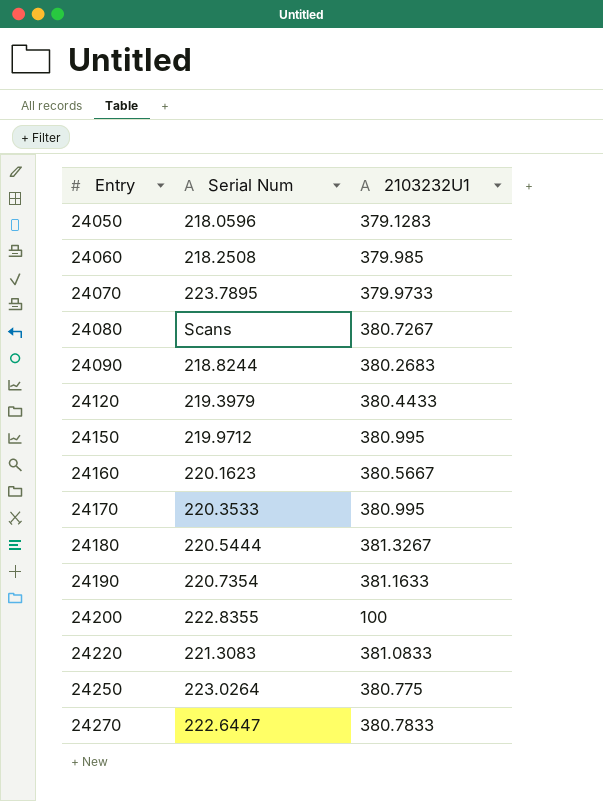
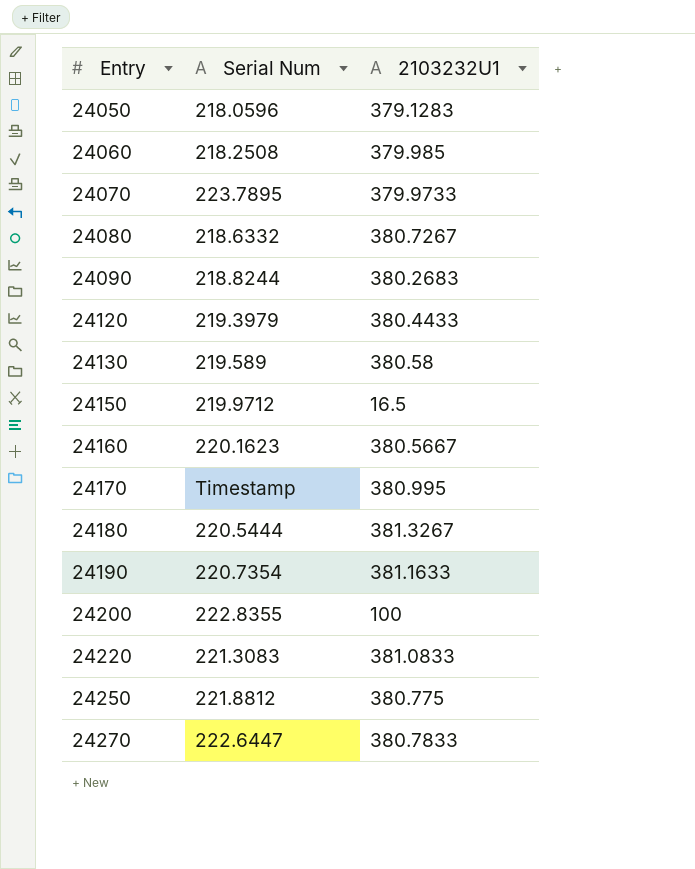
24080 | Serial Num: Scans -> 218.6332
row 24130: none -> 219.589 | 380.58
24150 | 2103232U1: 380.995 -> 16.5
24170 | Serial Num: 220.3533 -> Timestamp
24250 | Serial Num: 223.0264 -> 221.8812

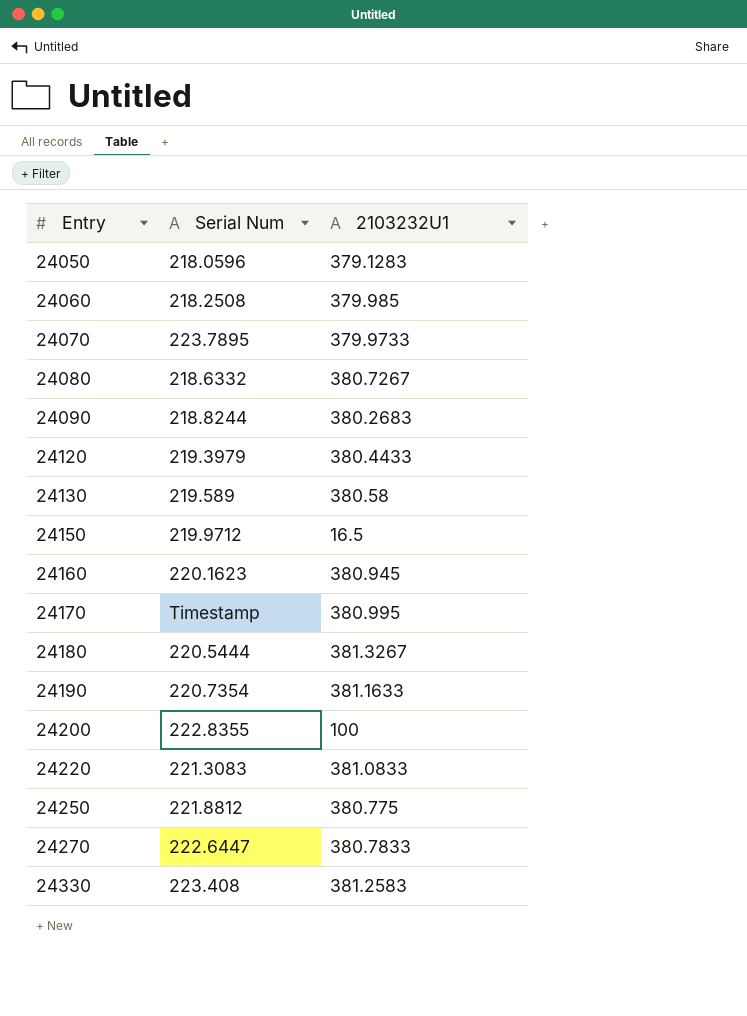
24160 | 2103232U1: 380.5667 -> 380.945
row 24330: none -> 223.408 | 381.2583

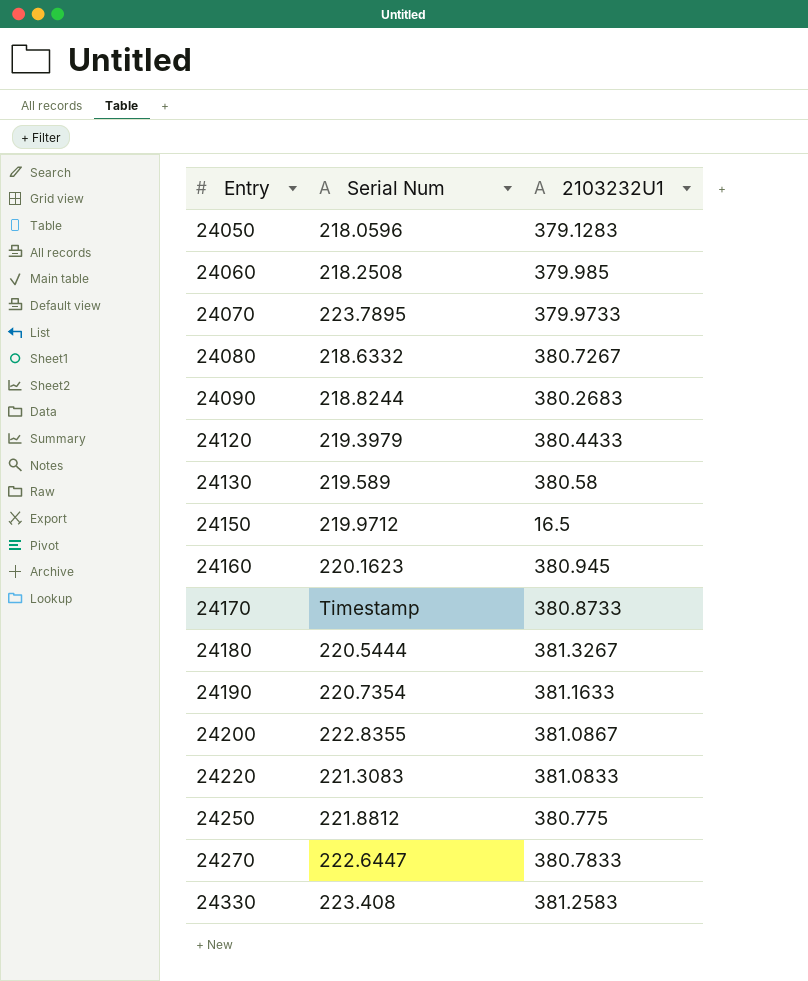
24170 | 2103232U1: 380.995 -> 380.8733
24200 | 2103232U1: 100 -> 381.0867

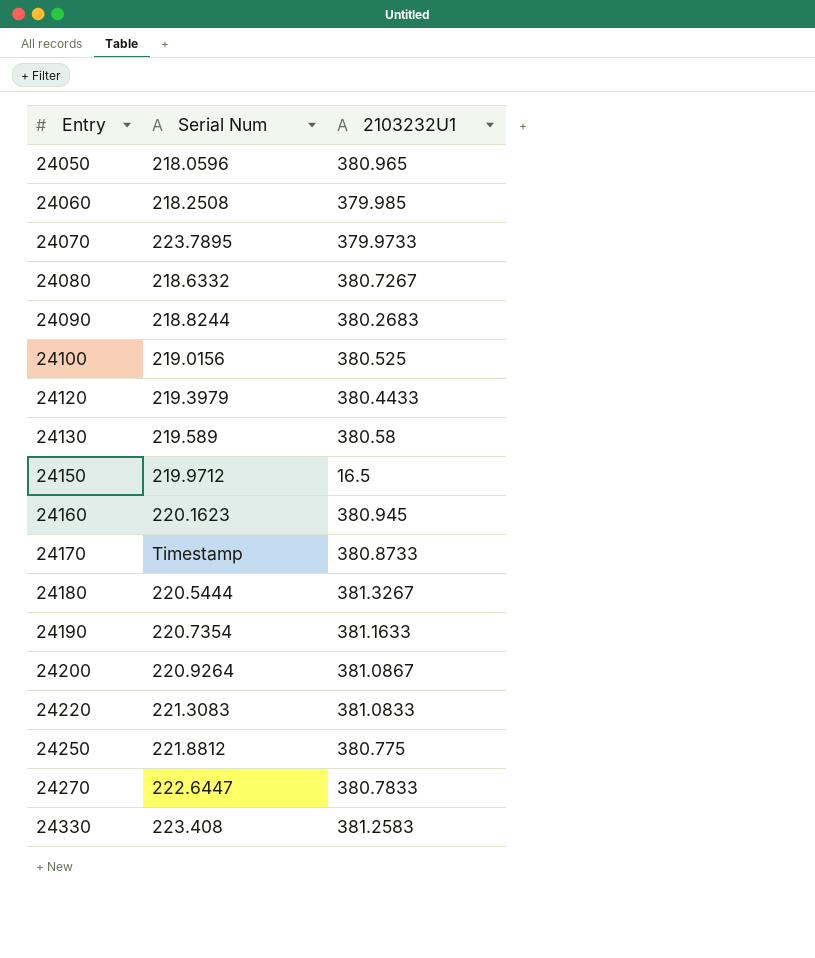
24050 | 2103232U1: 379.1283 -> 380.965
row 24100: none -> 219.0156 | 380.525
24200 | Serial Num: 222.8355 -> 220.9264

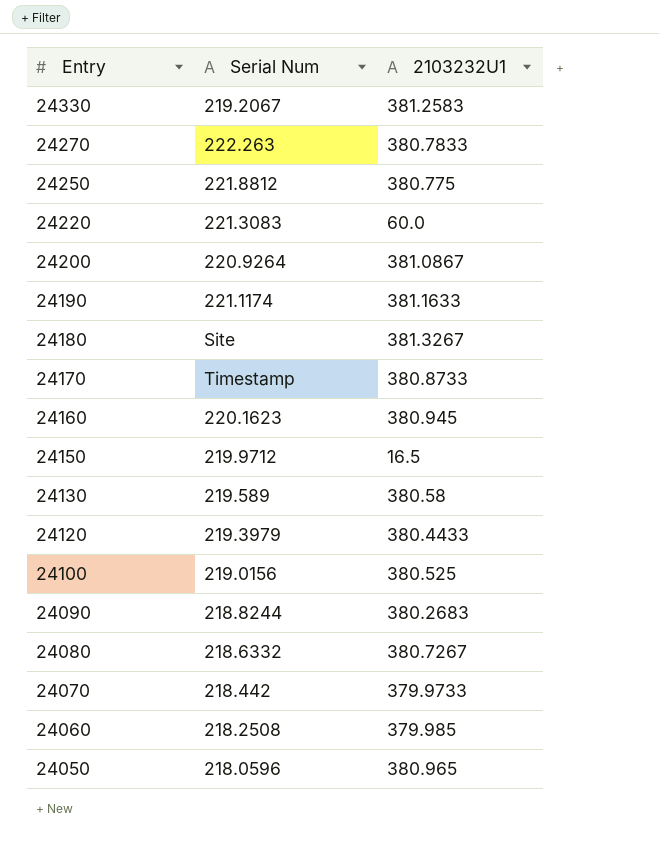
row order: Entry ascending -> Entry descending
24330 | Serial Num: 223.408 -> 219.2067
24270 | Serial Num: 222.6447 -> 222.263
24220 | 2103232U1: 381.0833 -> 60.0
24190 | Serial Num: 220.7354 -> 221.1174
24180 | Serial Num: 220.5444 -> Site
24070 | Serial Num: 223.7895 -> 218.442

